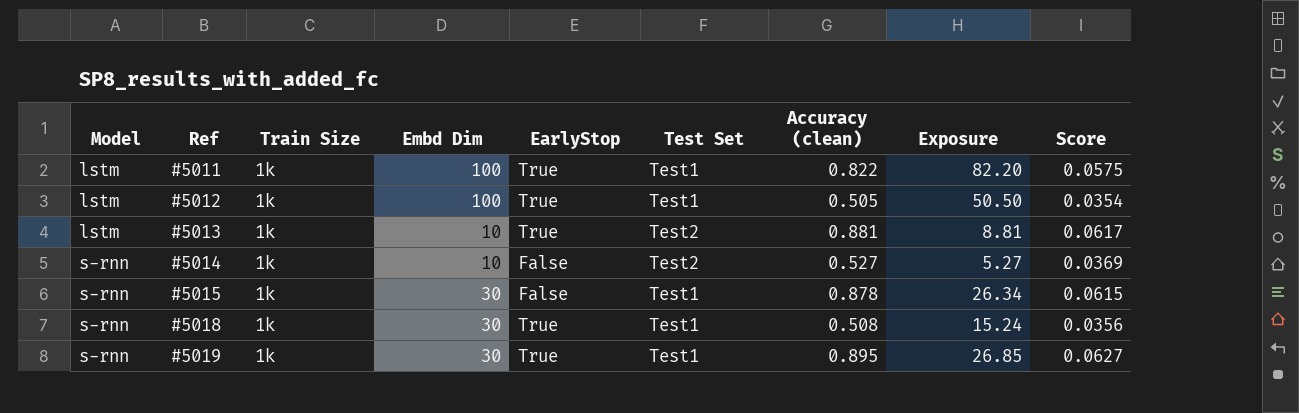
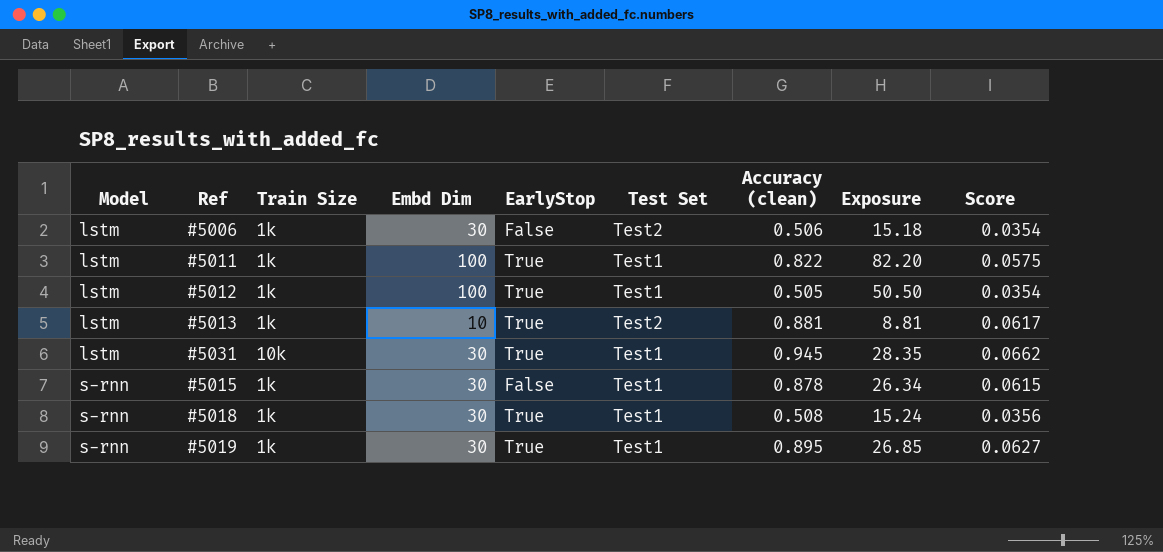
row #5014: s-rnn | 1k | 10 | False | Test2 | 0.527 | 5.27 | 0.0369 -> none
row #5006: none -> lstm | 1k | 30 | False | Test2 | 0.506 | 15.18 | 0.0354
row #5031: none -> lstm | 10k | 30 | True | Test1 | 0.945 | 28.35 | 0.0662

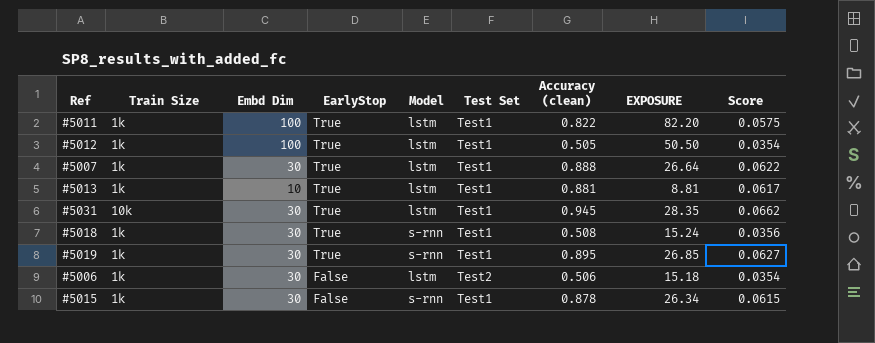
row order: Model ascending -> EarlyStop descending
column Model | position: 1 -> 5
column name: Exposure -> EXPOSURE
row #5007: none -> 1k | 30 | True | lstm | Test1 | 0.888 | 26.64 | 0.0622
#5013 | Test Set: Test2 -> Test1

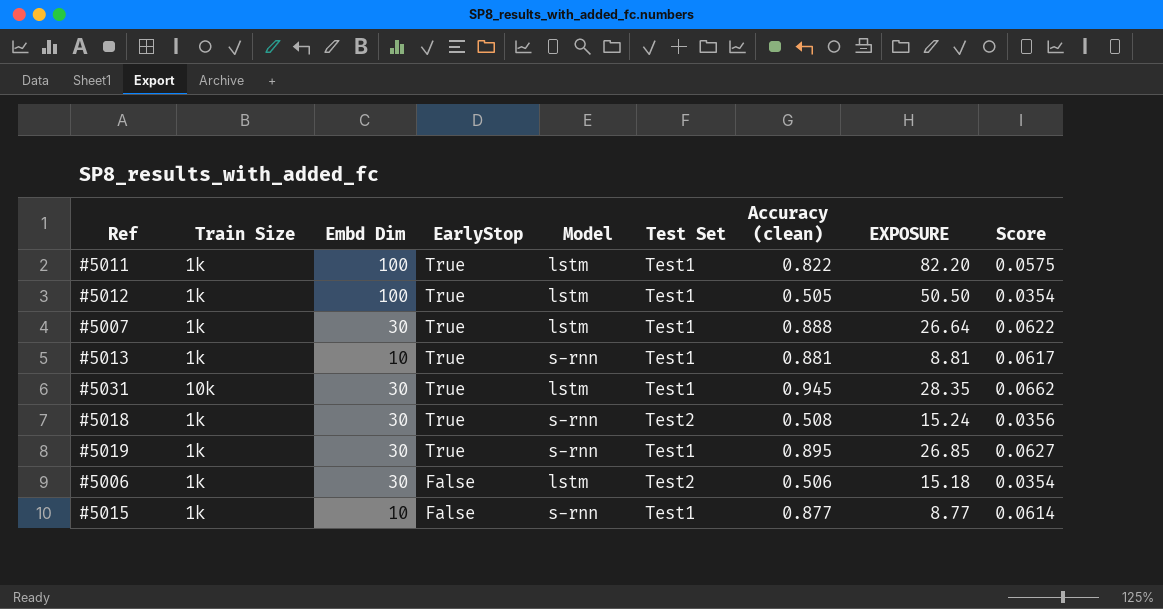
#5013 | Model: lstm -> s-rnn
#5018 | Test Set: Test1 -> Test2
#5015 | Embd Dim: 30 -> 10
#5015 | Accuracy (clean): 0.878 -> 0.877
#5015 | EXPOSURE: 26.34 -> 8.77
#5015 | Score: 0.0615 -> 0.0614

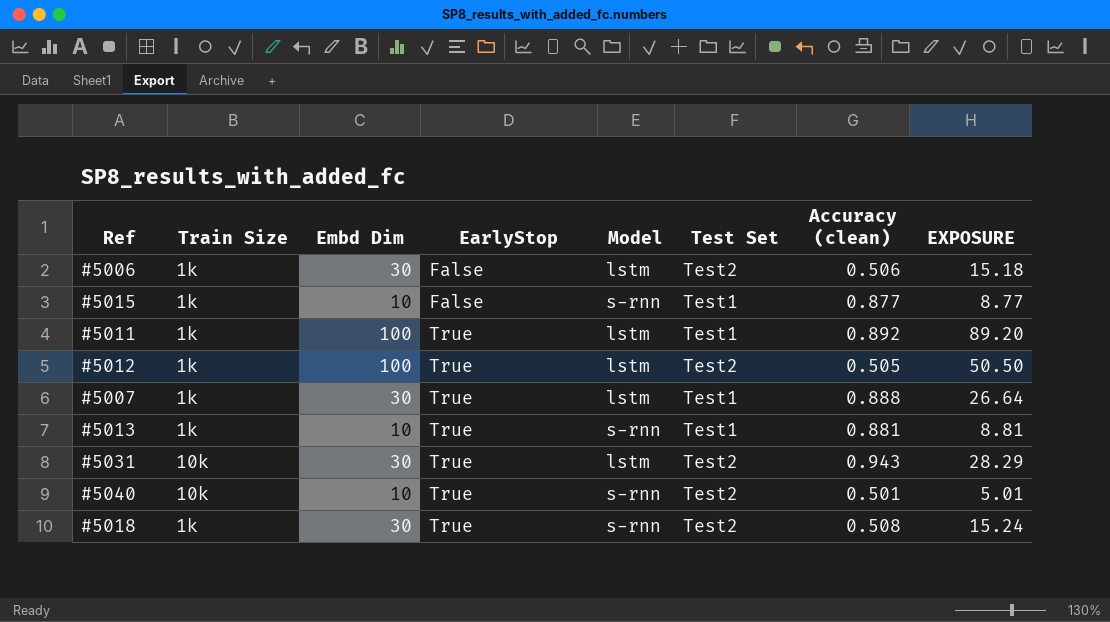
row order: EarlyStop descending -> EarlyStop ascending
column Score | formula: [Accuracy (clean)] * 0.07 -> none
row #5019: 1k | 30 | True | s-rnn | Test1 | 0.895 | 26.85 | 0.0627 -> none
#5011 | Accuracy (clean): 0.822 -> 0.892
#5011 | EXPOSURE: 82.20 -> 89.20
#5012 | Test Set: Test1 -> Test2
#5031 | Test Set: Test1 -> Test2
#5031 | Accuracy (clean): 0.945 -> 0.943
#5031 | EXPOSURE: 28.35 -> 28.29
row #5040: none -> 10k | 10 | True | s-rnn | Test2 | 0.501 | 5.01

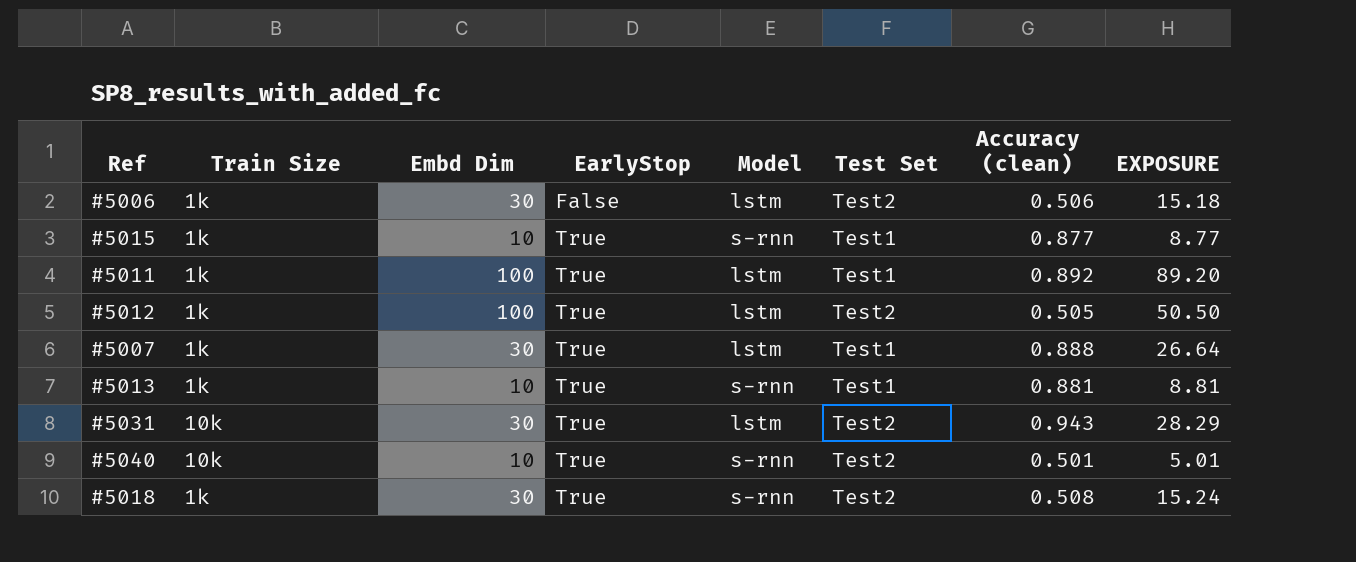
#5015 | EarlyStop: False -> True

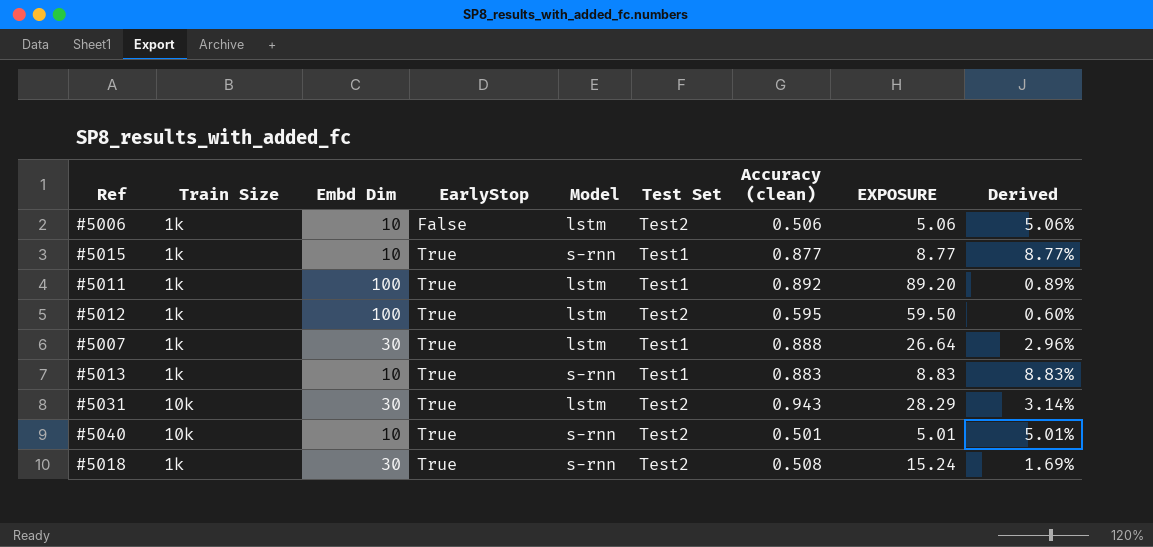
column Derived | formula: none -> [Accuracy (clean)] / [Embd Dim]
#5006 | Embd Dim: 30 -> 10
#5006 | EXPOSURE: 15.18 -> 5.06
#5012 | Accuracy (clean): 0.505 -> 0.595
#5012 | EXPOSURE: 50.50 -> 59.50
#5013 | Accuracy (clean): 0.881 -> 0.883
#5013 | EXPOSURE: 8.81 -> 8.83

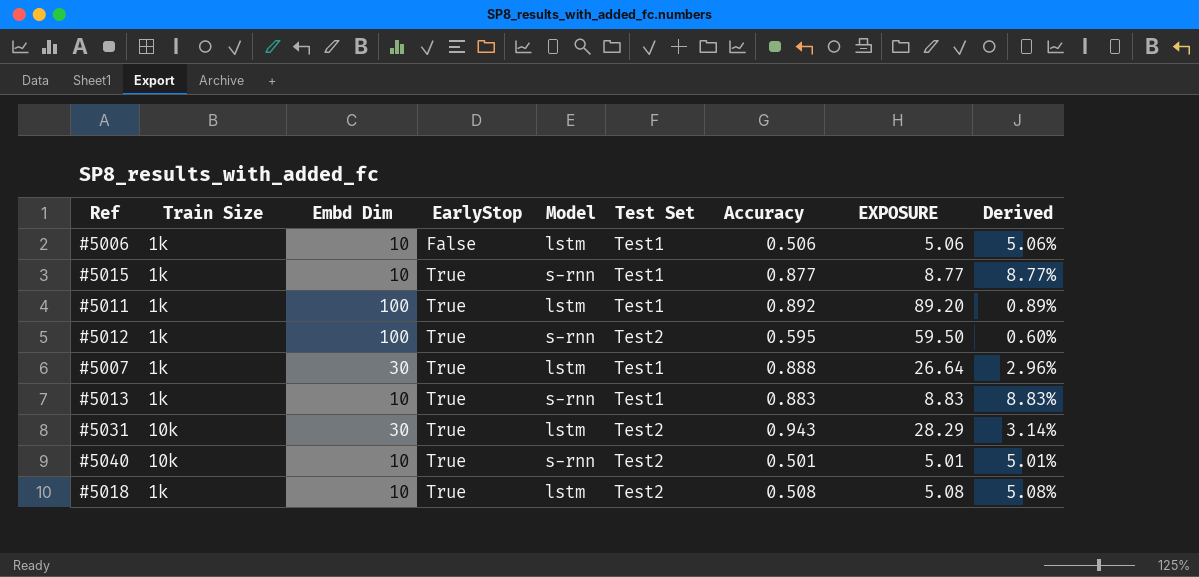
column name: Accuracy (clean) -> Accuracy
#5006 | Test Set: Test2 -> Test1
#5012 | Model: lstm -> s-rnn
#5018 | Embd Dim: 30 -> 10
#5018 | Model: s-rnn -> lstm
#5018 | EXPOSURE: 15.24 -> 5.08
#5018 | Derived: 1.69% -> 5.08%

